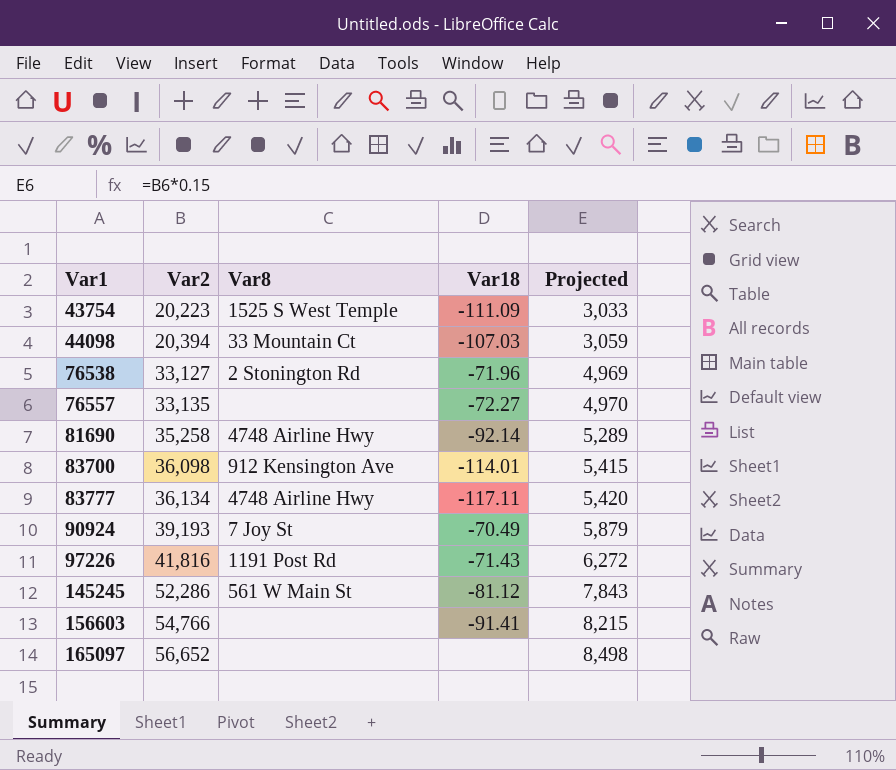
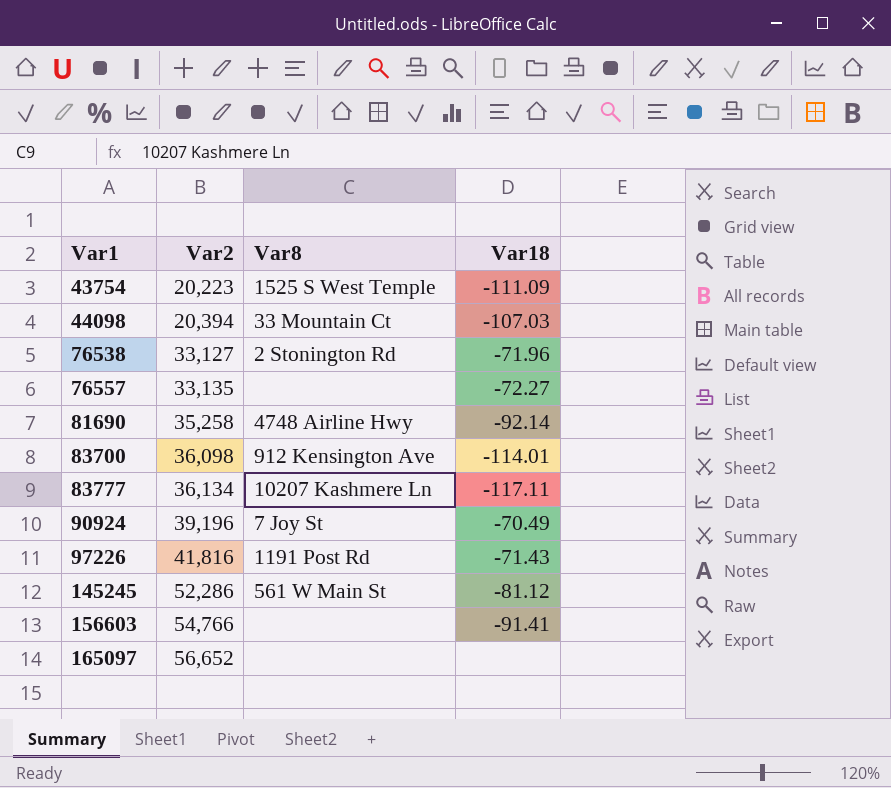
column Projected | formula: [Var2] * 0.15 -> none
83777 | Var8: 4748 Airline Hwy -> 10207 Kashmere Ln
90924 | Var2: 39,193 -> 39,196

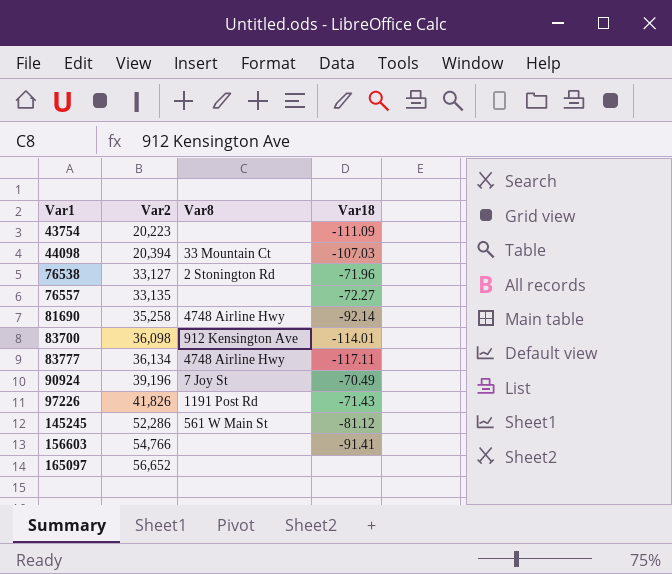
43754 | Var8: 1525 S West Temple -> none
83777 | Var8: 10207 Kashmere Ln -> 4748 Airline Hwy
97226 | Var2: 41,816 -> 41,826

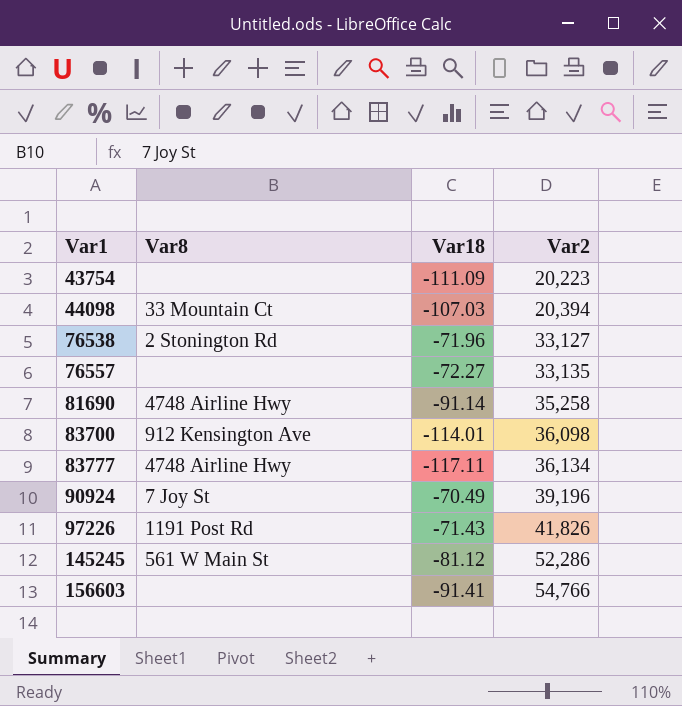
column Var2 | position: 2 -> 4
row 165097: 56,652 | none | none -> none
81690 | Var18: -92.14 -> -91.14

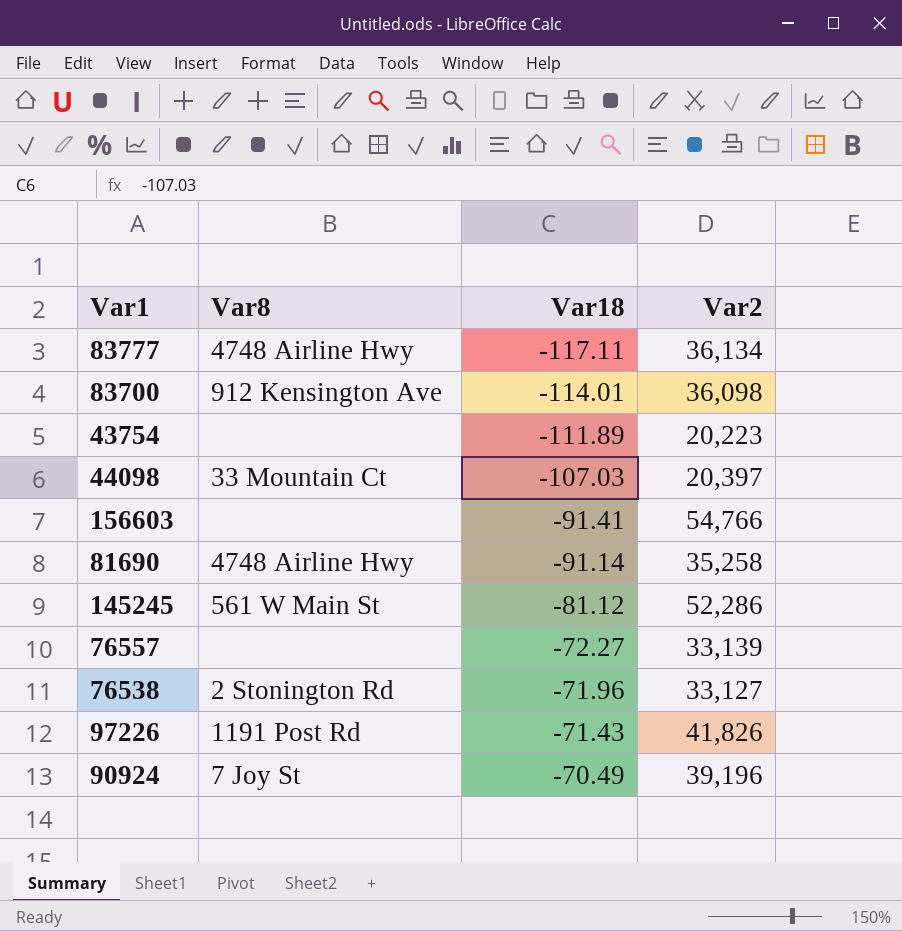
row order: Var1 ascending -> Var18 ascending
43754 | Var18: -111.09 -> -111.89
44098 | Var2: 20,394 -> 20,397
76557 | Var2: 33,135 -> 33,139

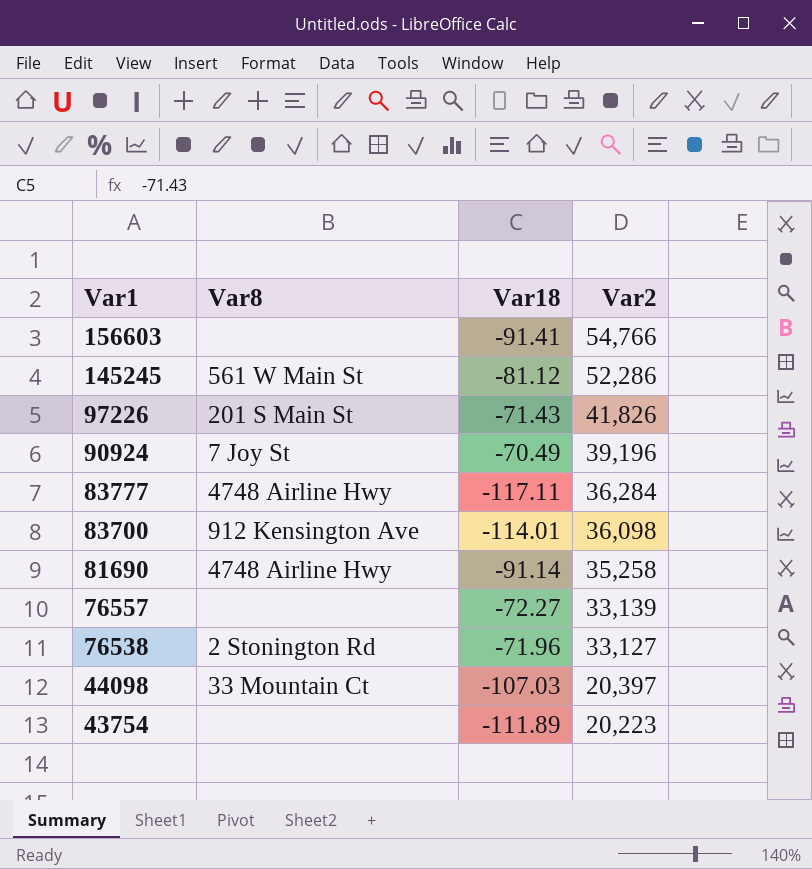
row order: Var18 ascending -> Var1 descending
97226 | Var8: 1191 Post Rd -> 201 S Main St
83777 | Var2: 36,134 -> 36,284

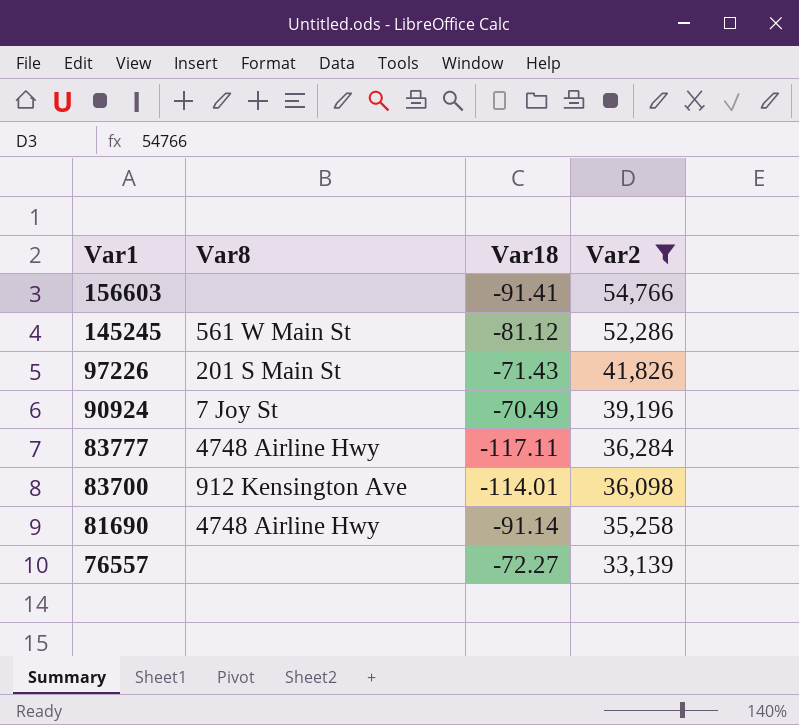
filter: none -> Var2 >= 33,139

